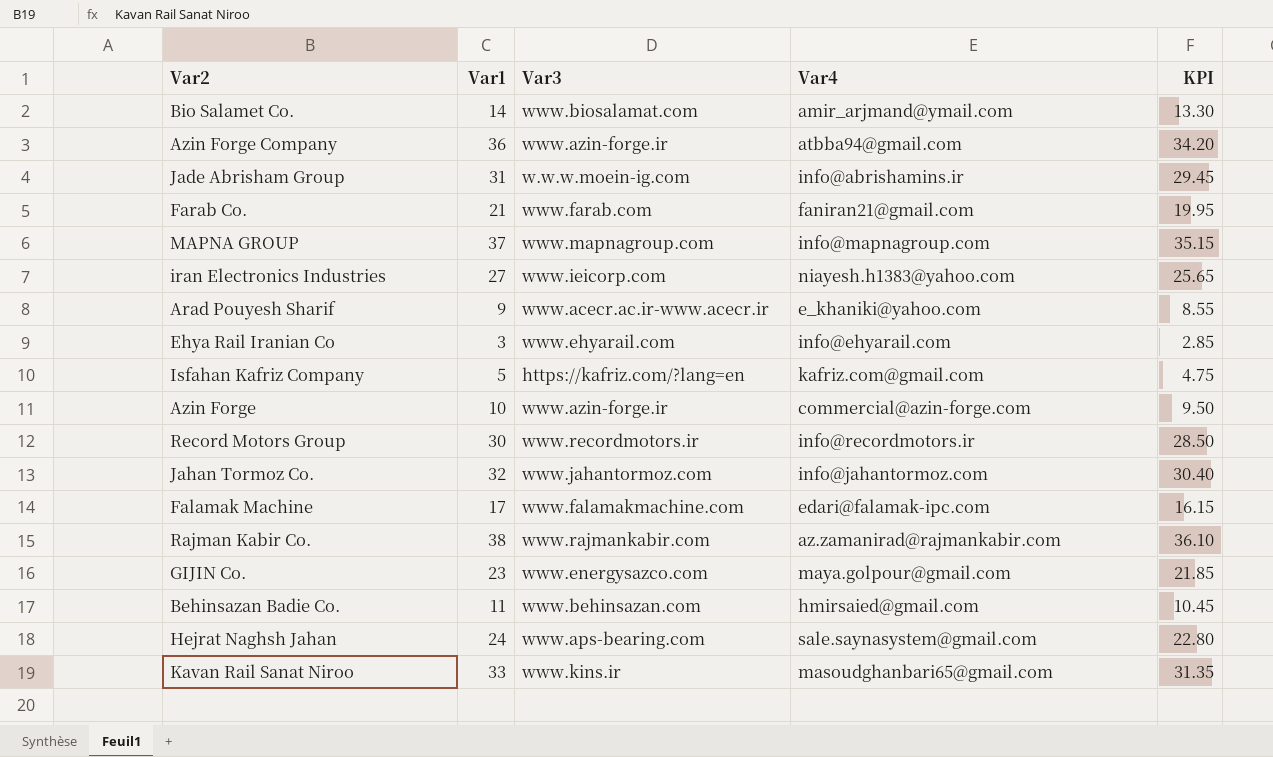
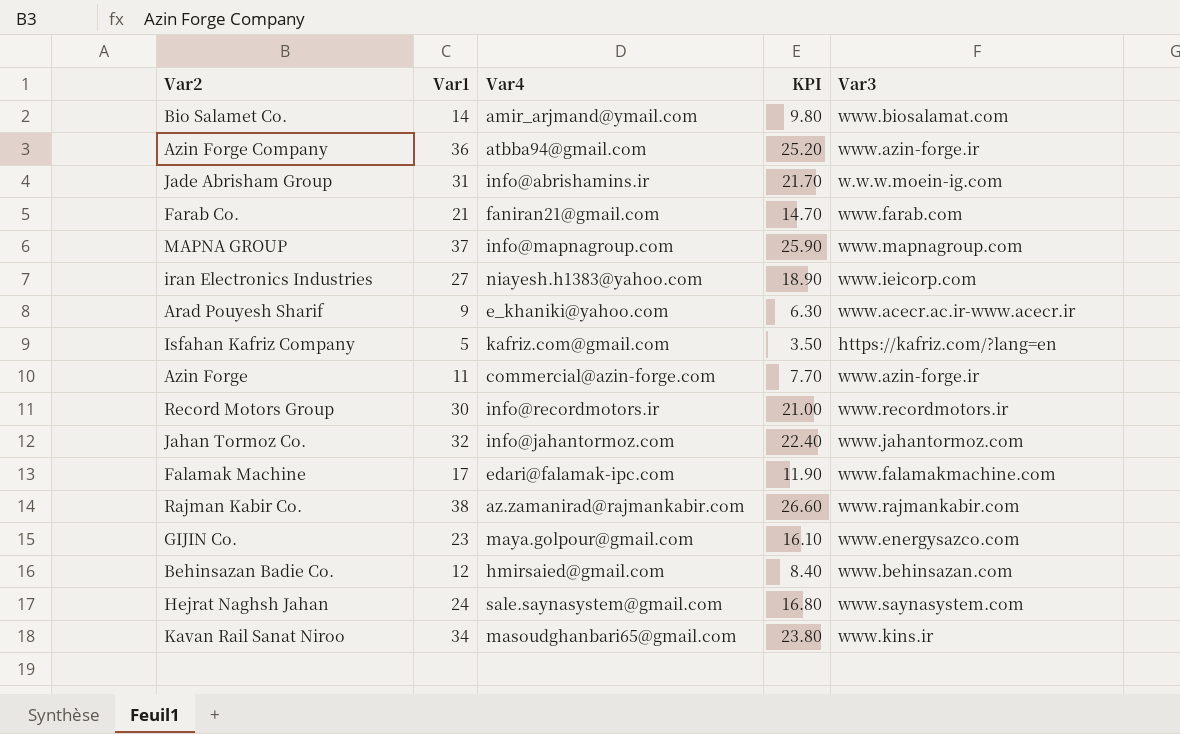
column KPI | formula: [Var1] * 0.95 -> [Var1] * 0.7
column Var3 | position: 3 -> 5
row Ehya Rail Iranian Co: 3 | www.ehyarail.com | info@ehyarail.com | 2.85 -> none
Azin Forge | Var1: 10 -> 11
Behinsazan Badie Co. | Var1: 11 -> 12
Hejrat Naghsh Jahan | Var3: www.aps-bearing.com -> www.saynasystem.com
Kavan Rail Sanat Niroo | Var1: 33 -> 34

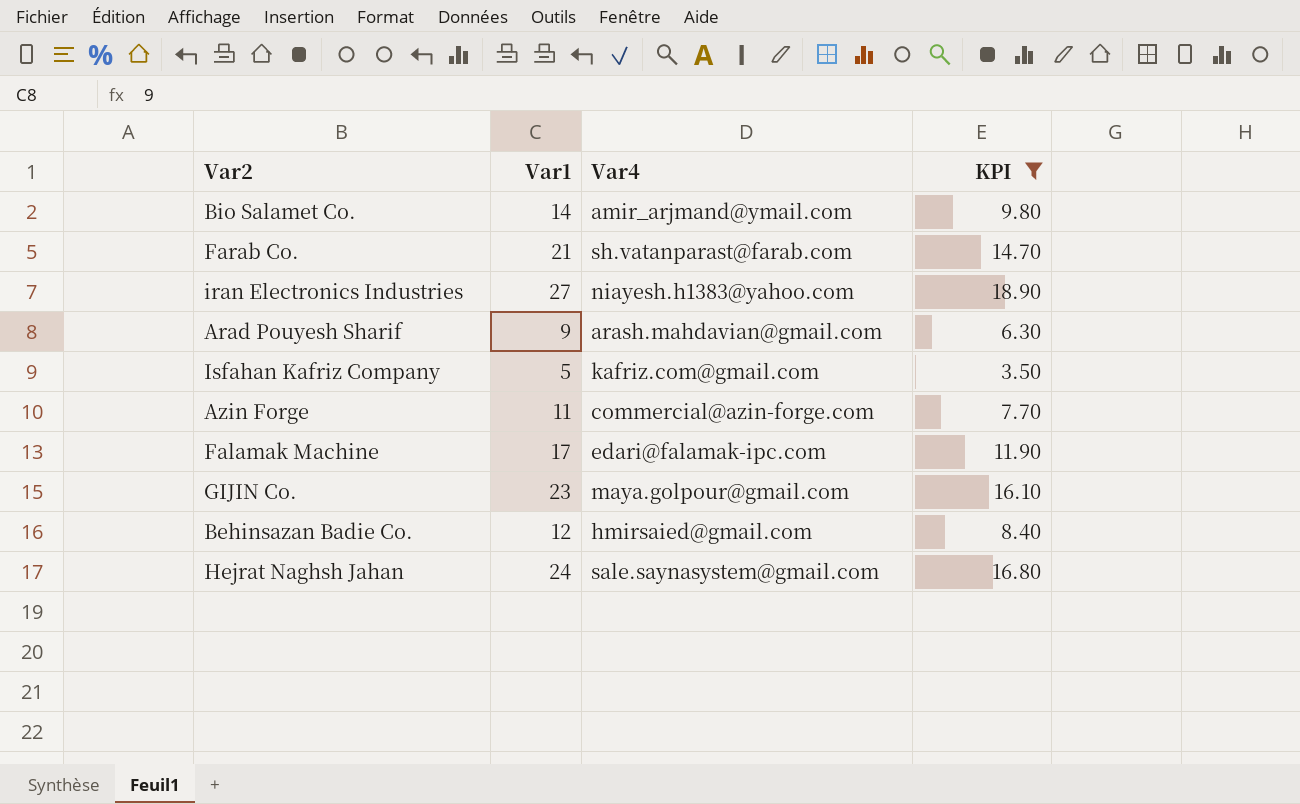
filter: none -> KPI <= 18.90
column Var3 | position: 5 -> none
Farab Co. | Var4: faniran21@gmail.com -> sh.vatanparast@farab.com
Arad Pouyesh Sharif | Var4: e_khaniki@yahoo.com -> arash.mahdavian@gmail.com

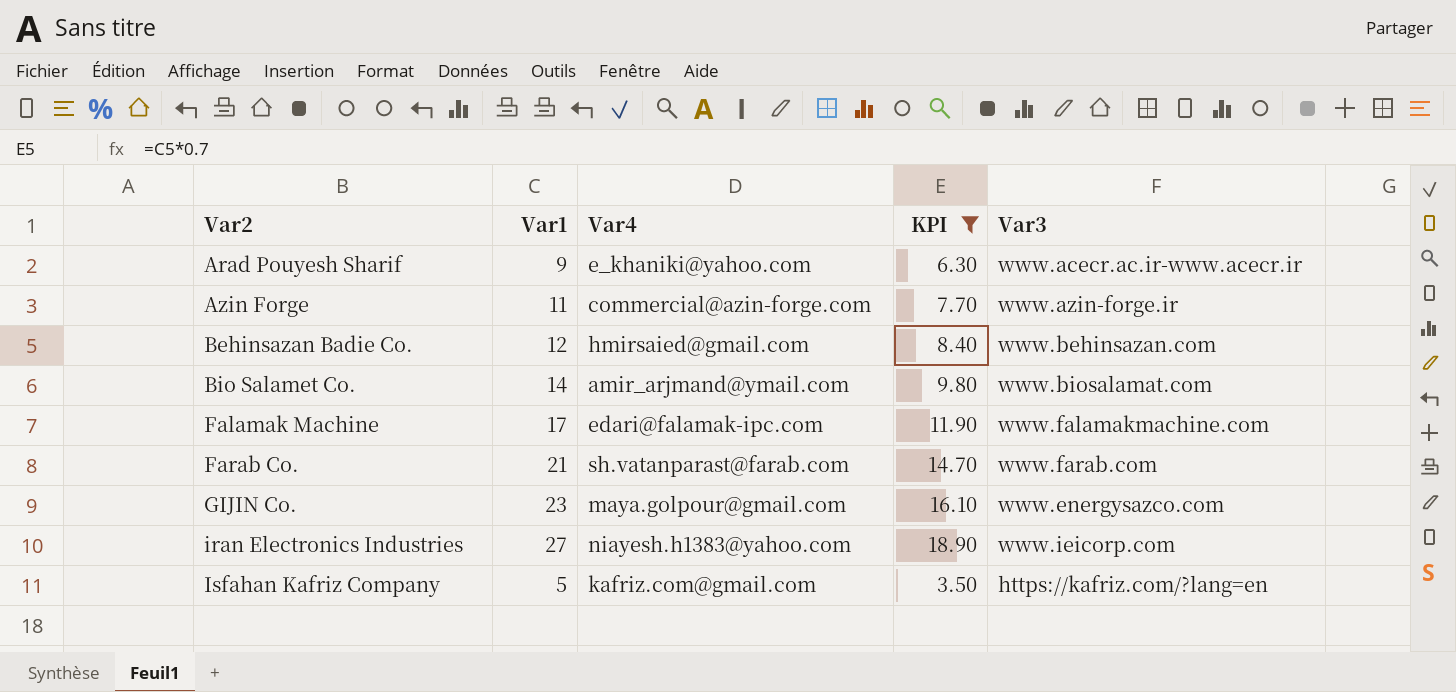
row order: none -> Var2 ascending
column Var3 | position: none -> 5
row Hejrat Naghsh Jahan: 24 | sale.saynasystem@gmail.com | 16.80 -> none
Arad Pouyesh Sharif | Var4: arash.mahdavian@gmail.com -> e_khaniki@yahoo.com

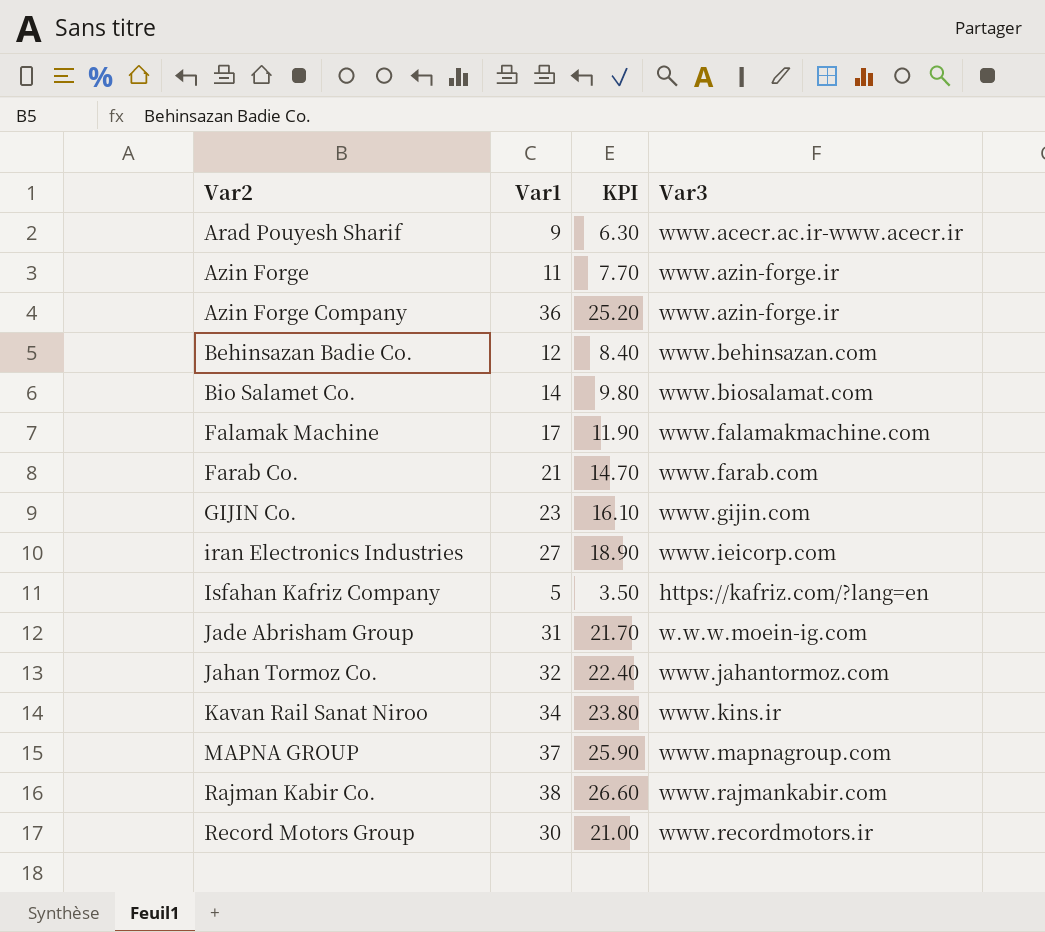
filter: KPI <= 18.90 -> none
column Var4 | position: 3 -> none
GIJIN Co. | Var3: www.energysazco.com -> www.gijin.com

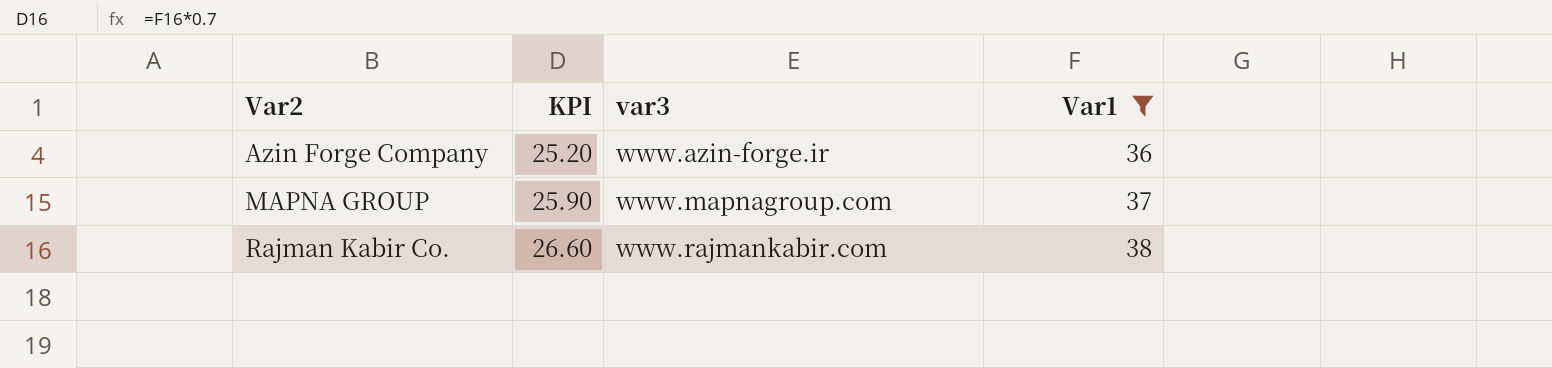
filter: none -> Var1 >= 36
column name: Var3 -> var3
column Var1 | position: 2 -> 4

